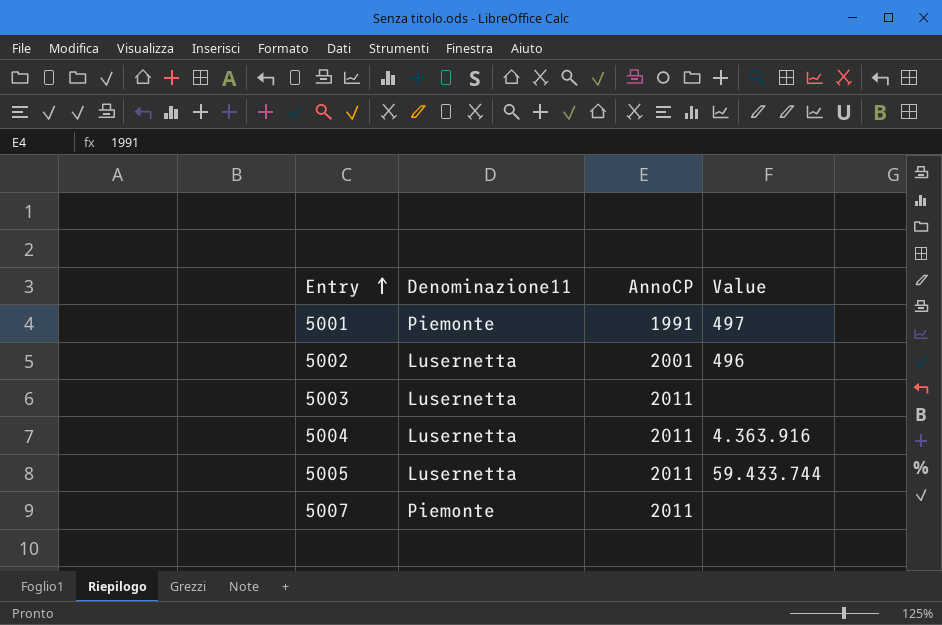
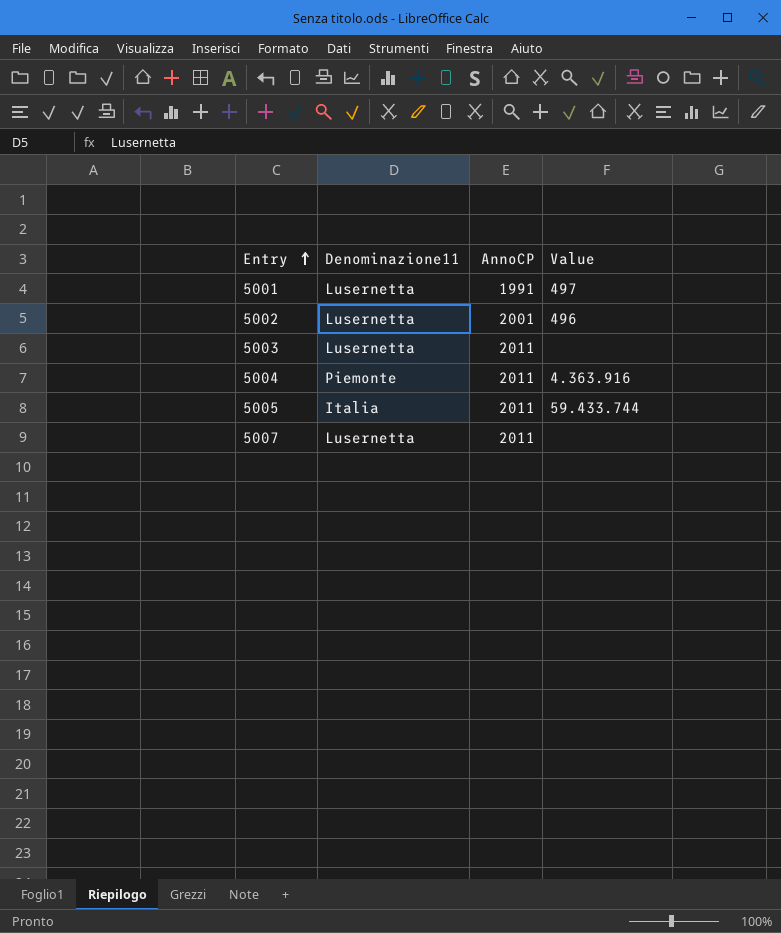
5001 | Denominazione11: Piemonte -> Lusernetta
5004 | Denominazione11: Lusernetta -> Piemonte
5005 | Denominazione11: Lusernetta -> Italia
5007 | Denominazione11: Piemonte -> Lusernetta

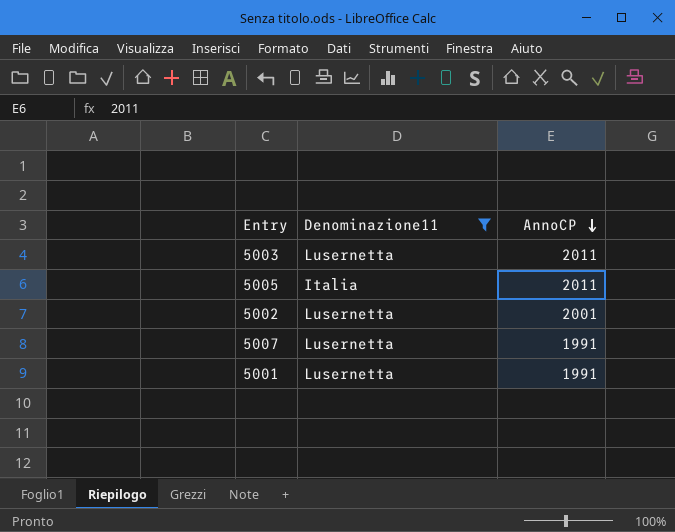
filter: none -> Denominazione11 != Piemonte
row order: Entry ascending -> AnnoCP descending
column Value | position: 4 -> none
5007 | AnnoCP: 2011 -> 1991

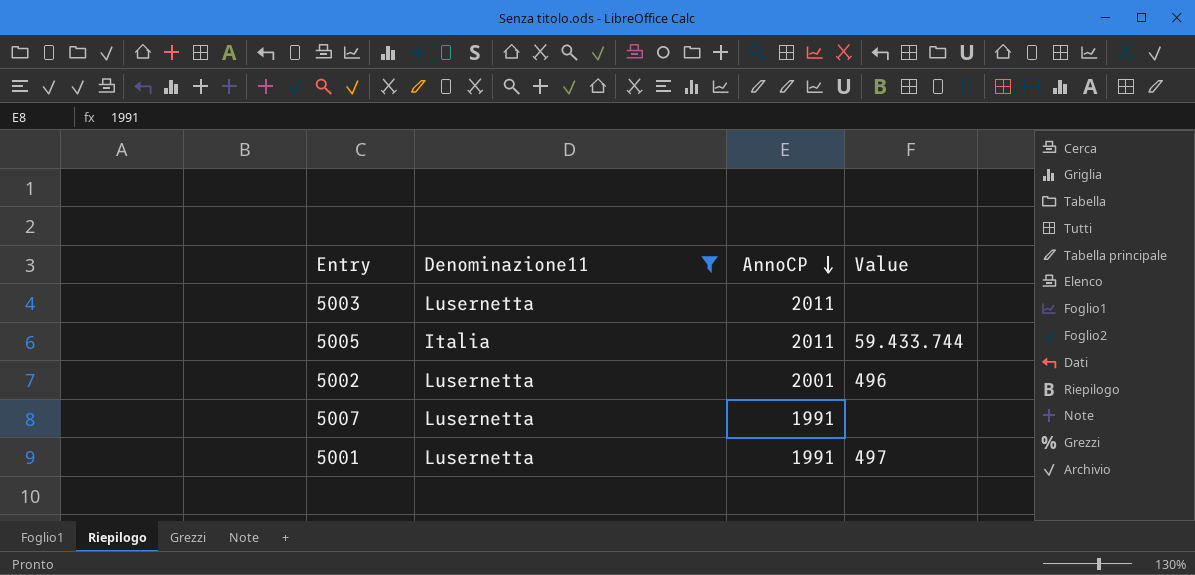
column Value | position: none -> 4

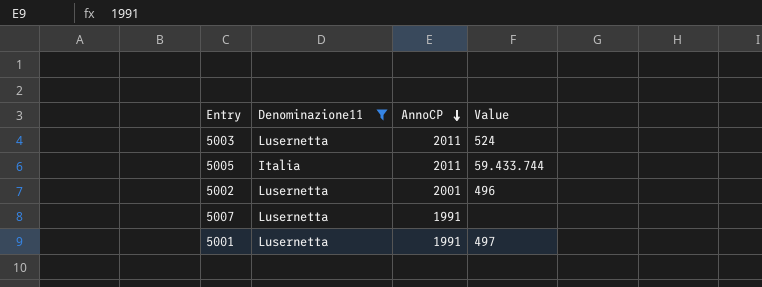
5003 | Value: none -> 524

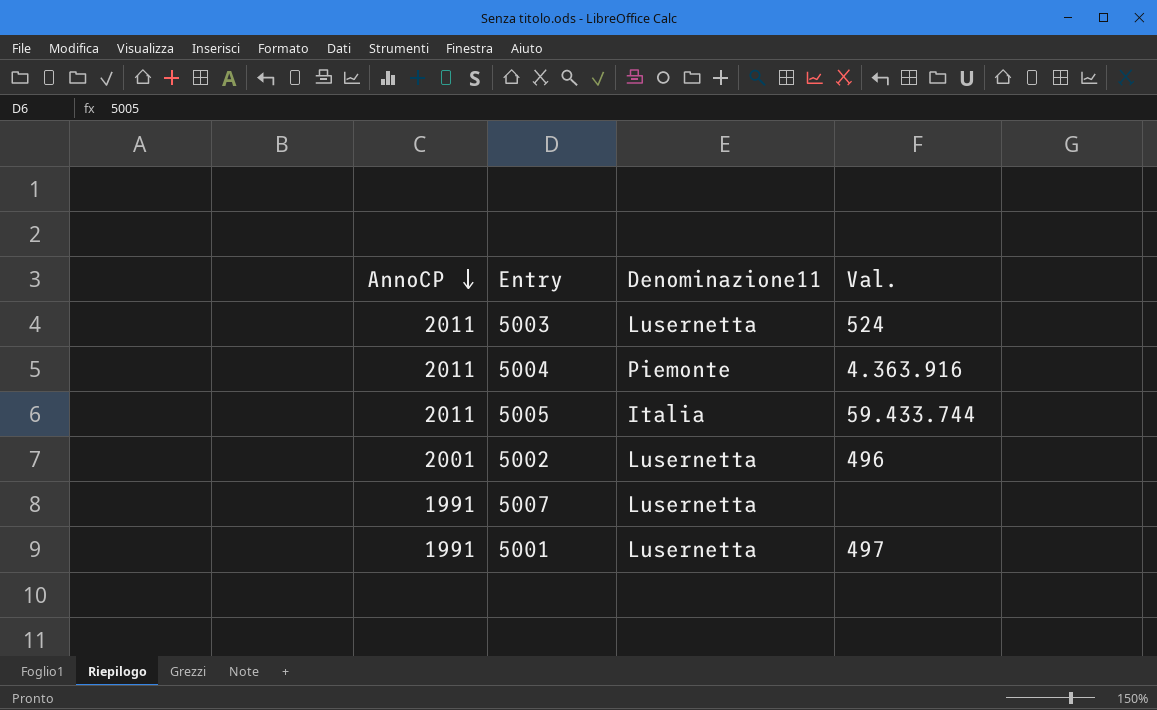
filter: Denominazione11 != Piemonte -> none
column AnnoCP | position: 3 -> 1
column name: Value -> Val.

